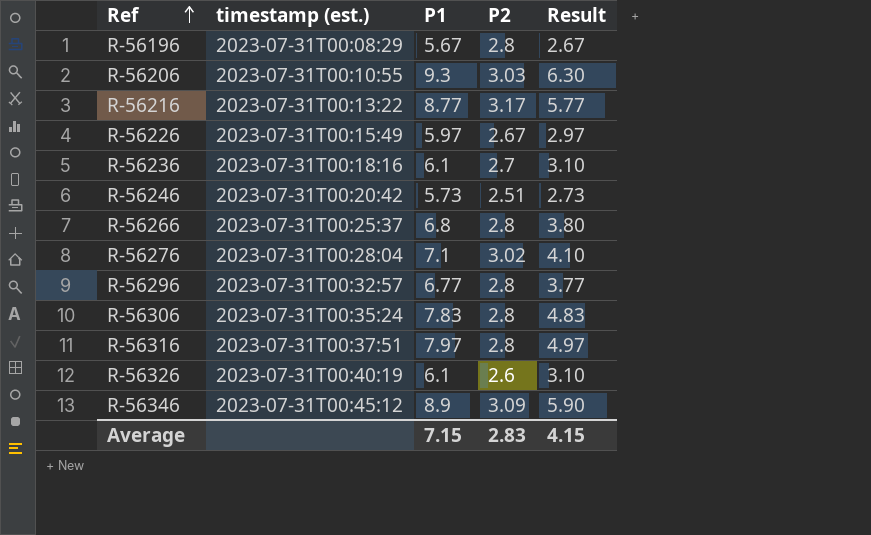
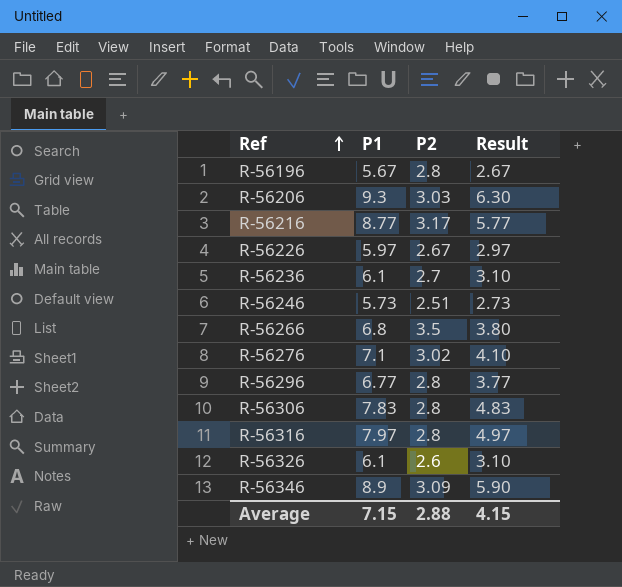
column timestamp (est.) | position: 2 -> none
R-56266 | P2: 2.8 -> 3.5
Average | P2: 2.83 -> 2.88

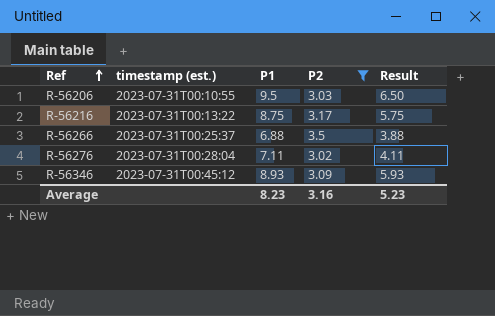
filter: none -> P2 >= 3.02
column timestamp (est.) | position: none -> 2
R-56206 | P1: 9.3 -> 9.5
R-56206 | Result: 6.30 -> 6.50
R-56216 | P1: 8.77 -> 8.75
R-56216 | Result: 5.77 -> 5.75
R-56266 | P1: 6.8 -> 6.88
R-56266 | Result: 3.80 -> 3.88
R-56276 | P1: 7.1 -> 7.11
R-56276 | Result: 4.10 -> 4.11
R-56346 | P1: 8.9 -> 8.93
R-56346 | Result: 5.90 -> 5.93
Average | P1: 7.15 -> 8.23
Average | P2: 2.88 -> 3.16
Average | Result: 4.15 -> 5.23

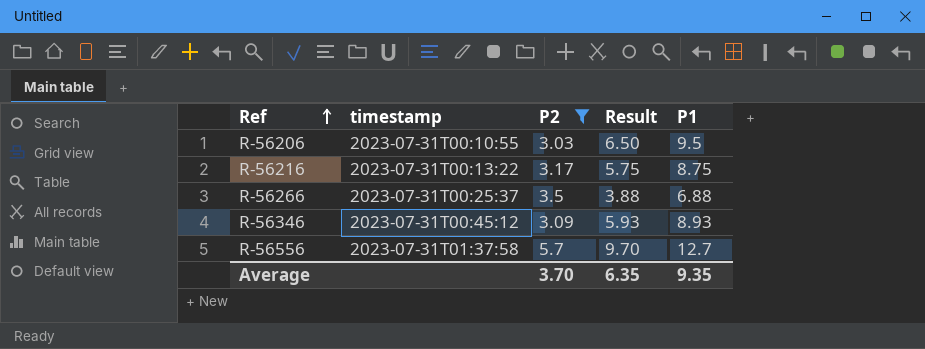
column name: timestamp (est.) -> timestamp
column P1 | position: 3 -> 5
row R-56276: 2023-07-31T00:28:04 | 7.11 | 3.02 | 4.11 -> none
row R-56556: none -> 2023-07-31T01:37:58 | 5.7 | 9.70 | 12.7
Average | P2: 3.16 -> 3.70
Average | Result: 5.23 -> 6.35
Average | P1: 8.23 -> 9.35

